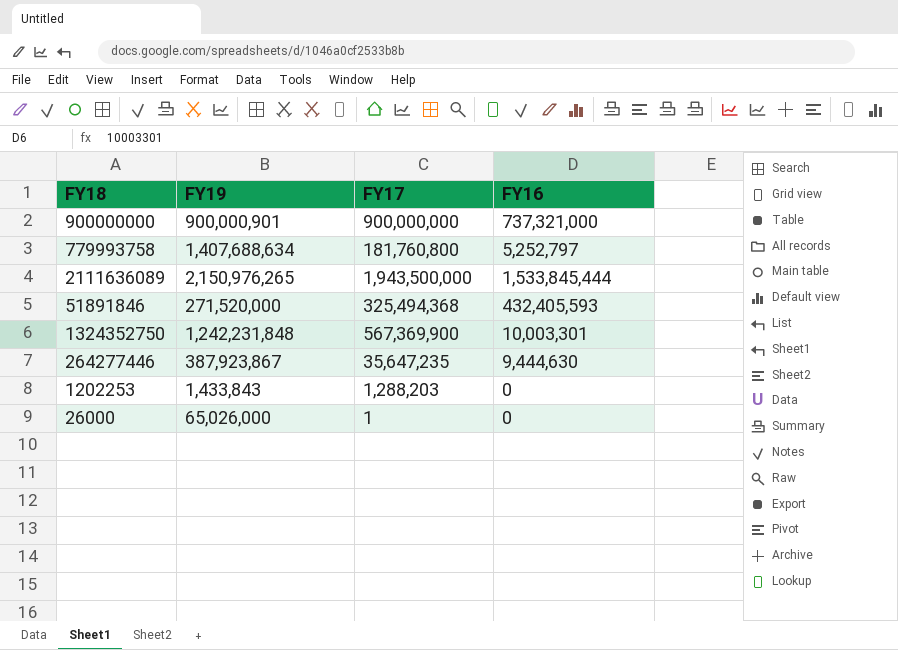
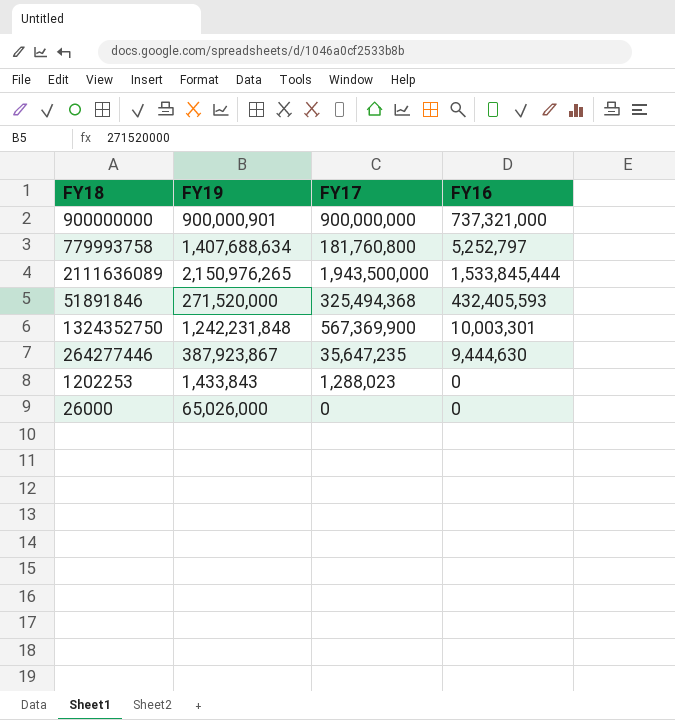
1202253 | FY17: 1,288,203 -> 1,288,023
26000 | FY17: 1 -> 0

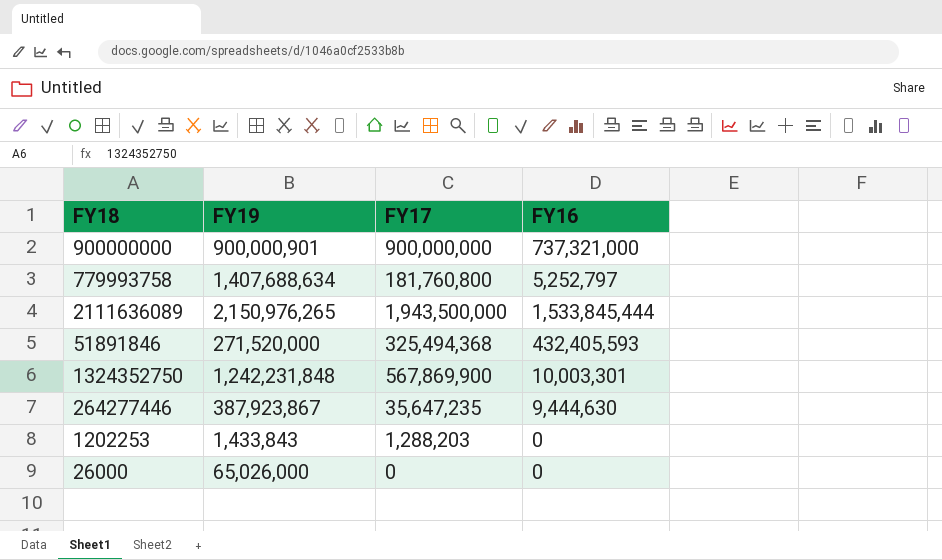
1324352750 | FY17: 567,369,900 -> 567,869,900
1202253 | FY17: 1,288,023 -> 1,288,203

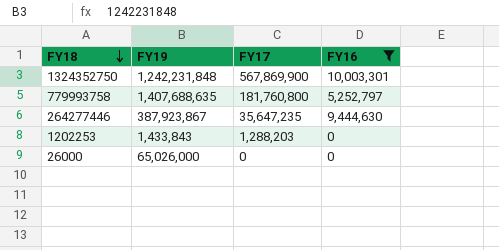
filter: none -> FY16 <= 10,003,301
row order: none -> FY18 descending
779993758 | FY19: 1,407,688,634 -> 1,407,688,635

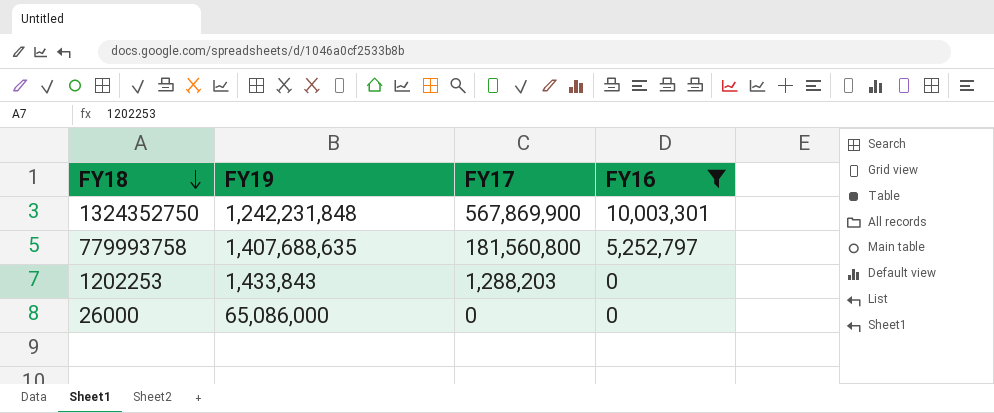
row 264277446: 387,923,867 | 35,647,235 | 9,444,630 -> none
779993758 | FY17: 181,760,800 -> 181,560,800
26000 | FY19: 65,026,000 -> 65,086,000

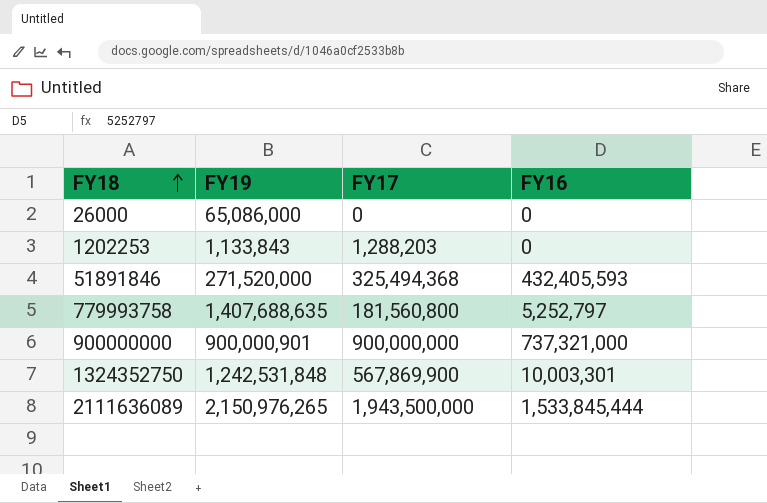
filter: FY16 <= 10,003,301 -> none
row order: FY18 descending -> FY18 ascending
1202253 | FY19: 1,433,843 -> 1,133,843
1324352750 | FY19: 1,242,231,848 -> 1,242,531,848

